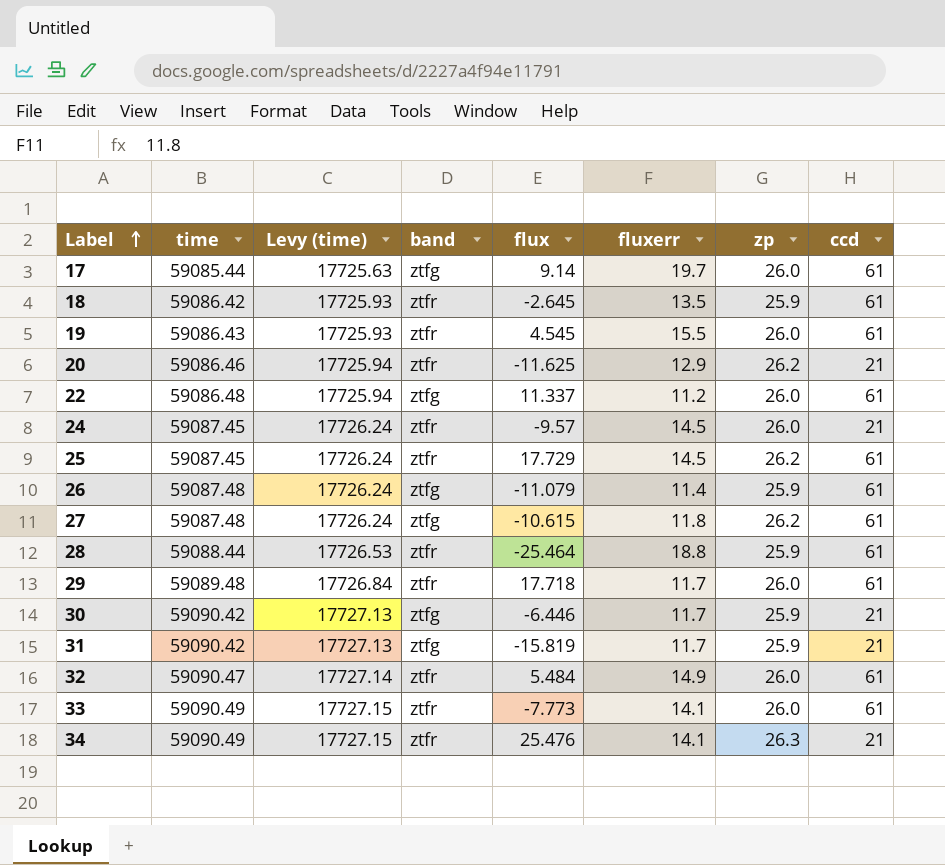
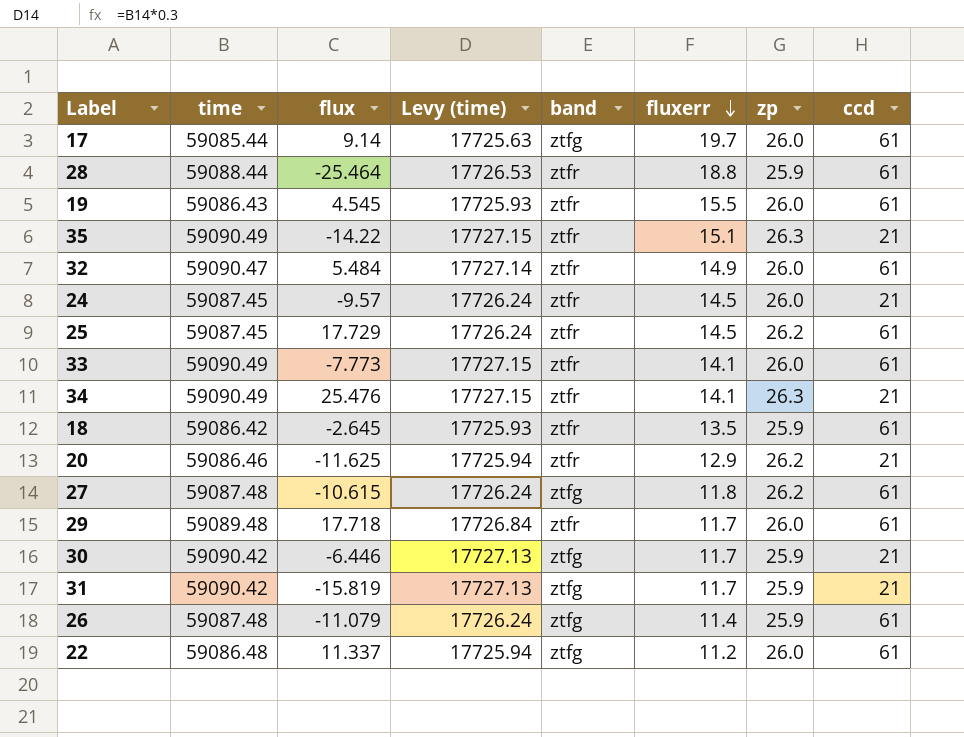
row order: Label ascending -> fluxerr descending
column flux | position: 5 -> 3
row 35: none -> 59090.49 | -14.22 | 17727.15 | ztfr | 15.1 | 26.3 | 21

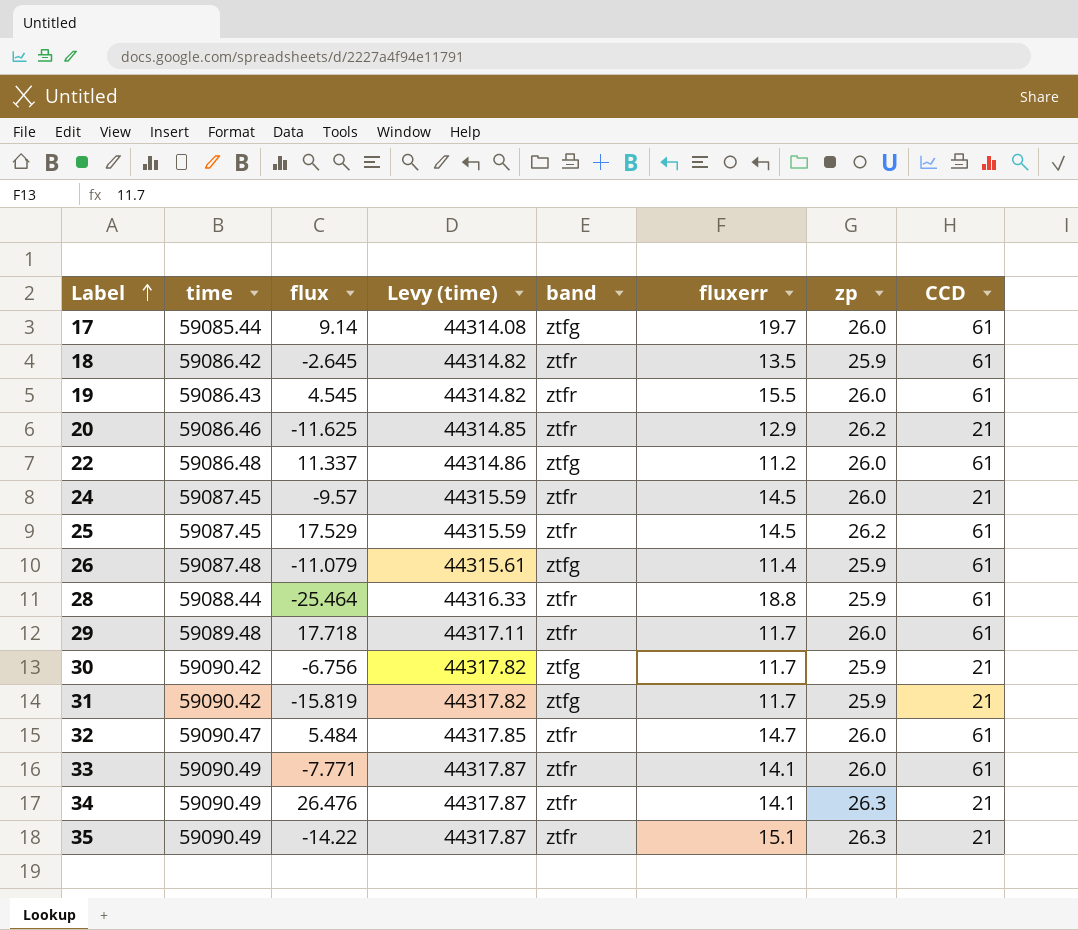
row order: fluxerr descending -> Label ascending
column Levy (time) | formula: [time] * 0.3 -> [time] * 0.75
column name: ccd -> CCD
row 27: 59087.48 | -10.615 | 17726.24 | ztfg | 11.8 | 26.2 | 61 -> none
25 | flux: 17.729 -> 17.529
30 | flux: -6.446 -> -6.756
32 | fluxerr: 14.9 -> 14.7
33 | flux: -7.773 -> -7.771
34 | flux: 25.476 -> 26.476

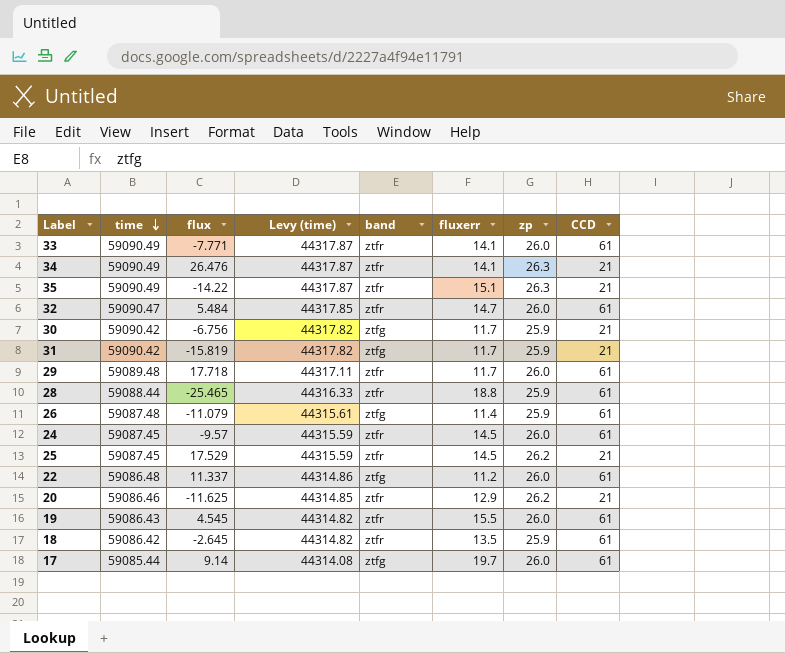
row order: Label ascending -> time descending
28 | flux: -25.464 -> -25.465
24 | CCD: 21 -> 61
25 | CCD: 61 -> 21

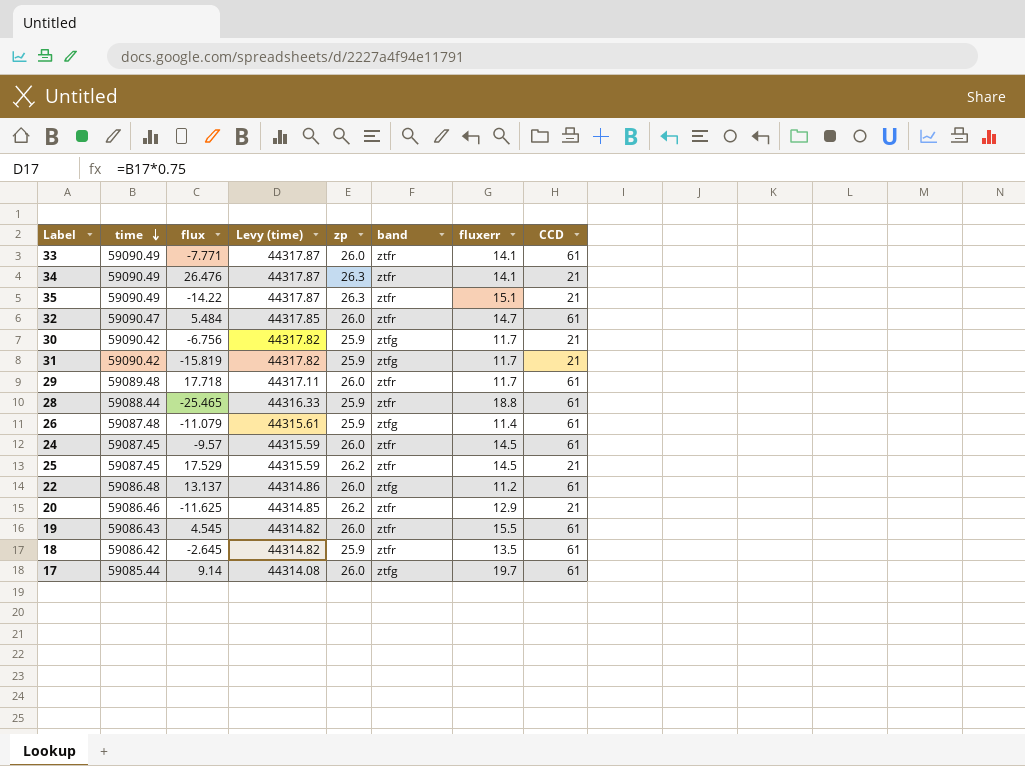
column zp | position: 7 -> 5
22 | flux: 11.337 -> 13.137

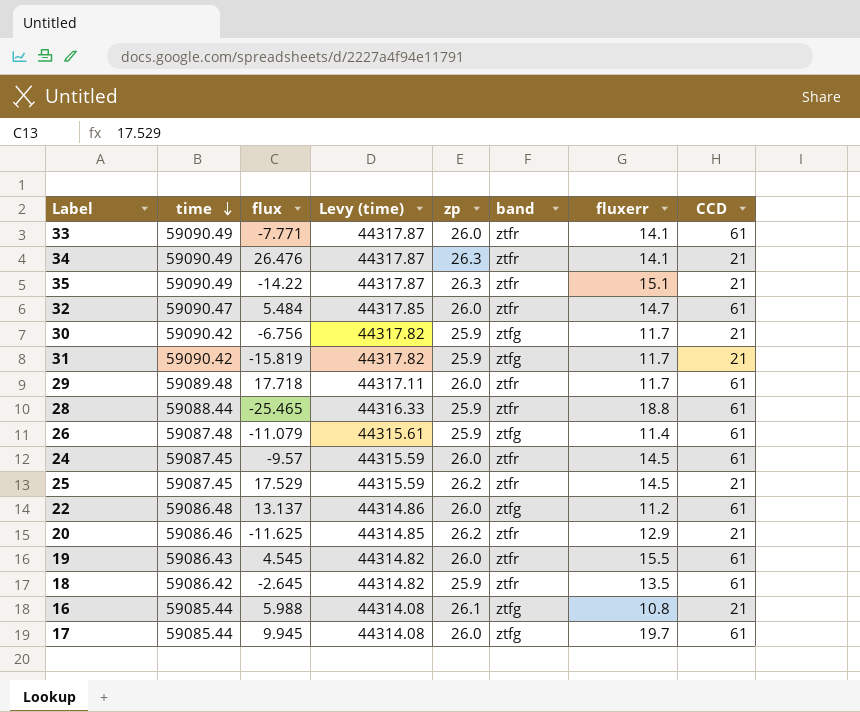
row 16: none -> 59085.44 | 5.988 | 44314.08 | 26.1 | ztfg | 10.8 | 21
17 | flux: 9.14 -> 9.945

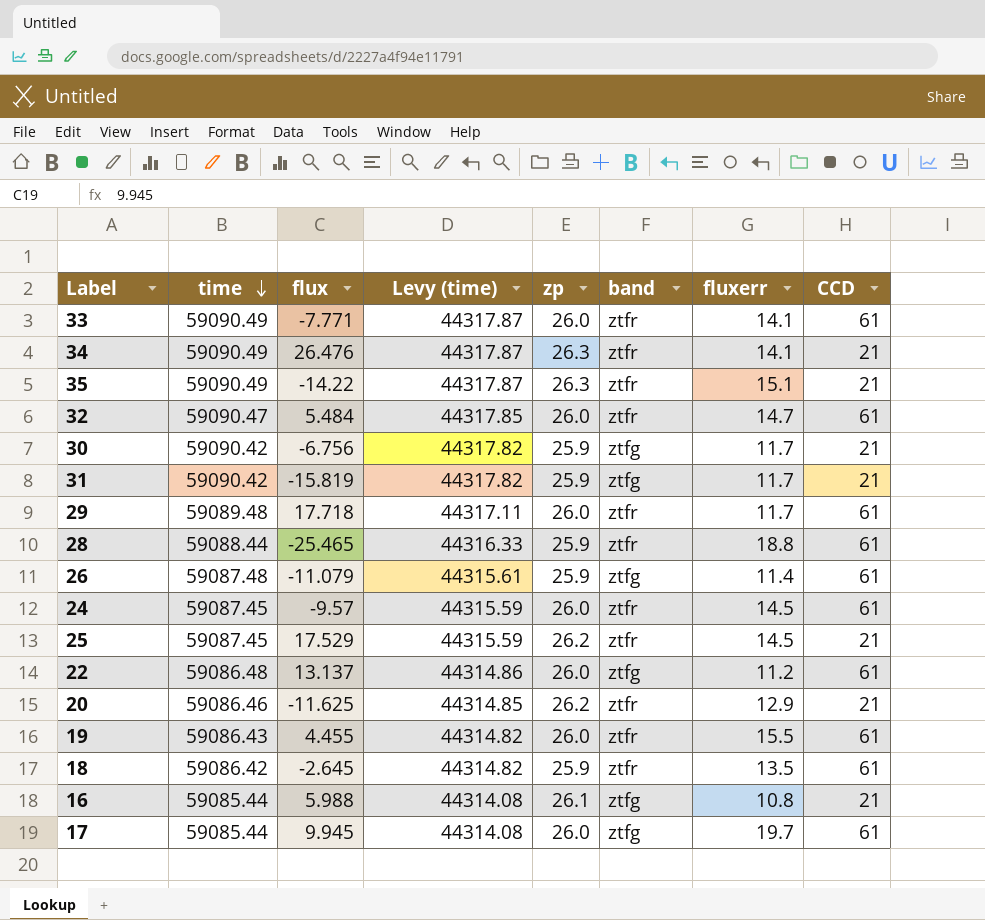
19 | flux: 4.545 -> 4.455

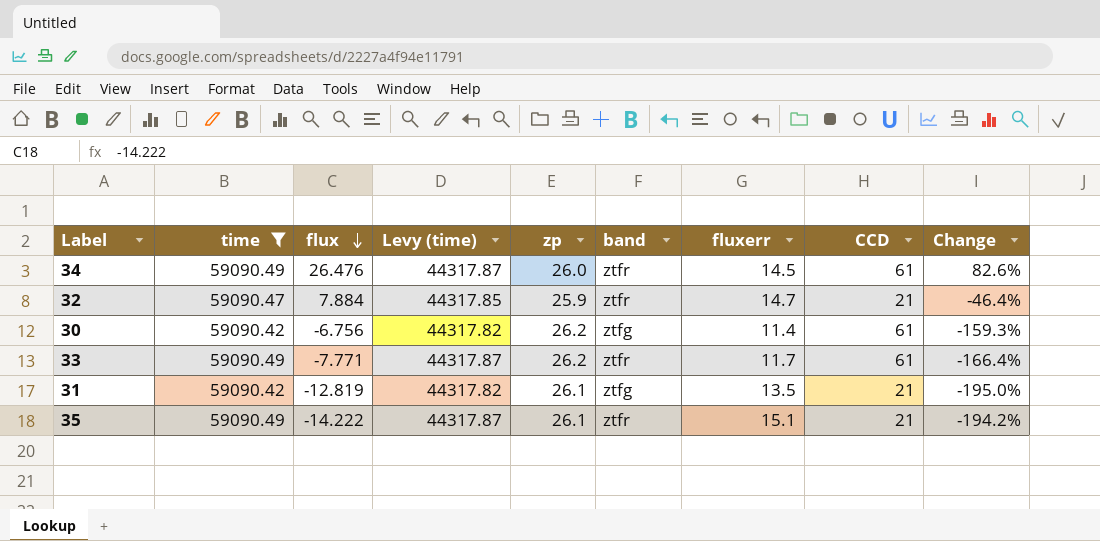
filter: none -> time >= 59090.42
row order: time descending -> flux descending
column Change | formula: none -> ([flux] - [fluxerr]) / [fluxerr]
34 | zp: 26.3 -> 26.0
34 | fluxerr: 14.1 -> 14.5
34 | CCD: 21 -> 61
32 | flux: 5.484 -> 7.884
32 | zp: 26.0 -> 25.9
32 | CCD: 61 -> 21
30 | zp: 25.9 -> 26.2
30 | fluxerr: 11.7 -> 11.4
30 | CCD: 21 -> 61
33 | zp: 26.0 -> 26.2
33 | fluxerr: 14.1 -> 11.7
31 | flux: -15.819 -> -12.819
31 | zp: 25.9 -> 26.1
31 | fluxerr: 11.7 -> 13.5
35 | flux: -14.22 -> -14.222
35 | zp: 26.3 -> 26.1

